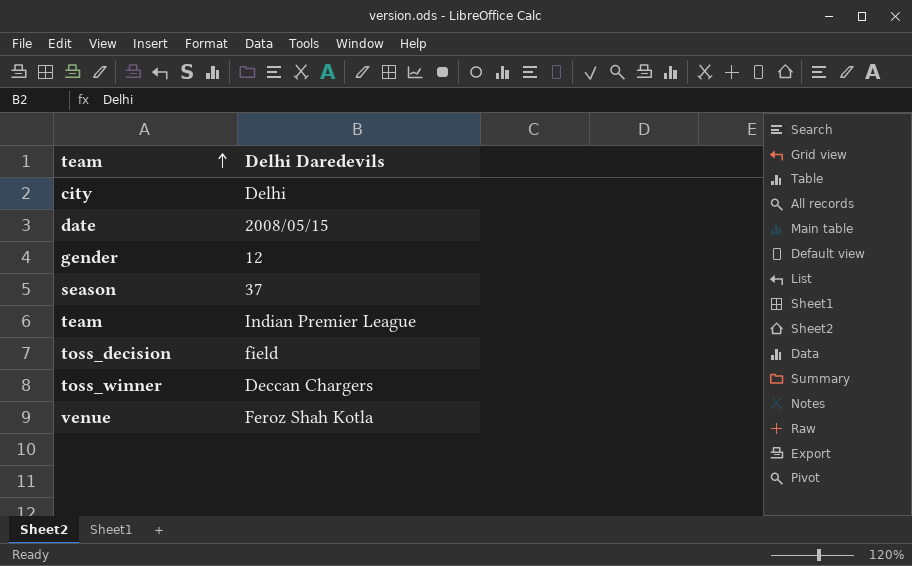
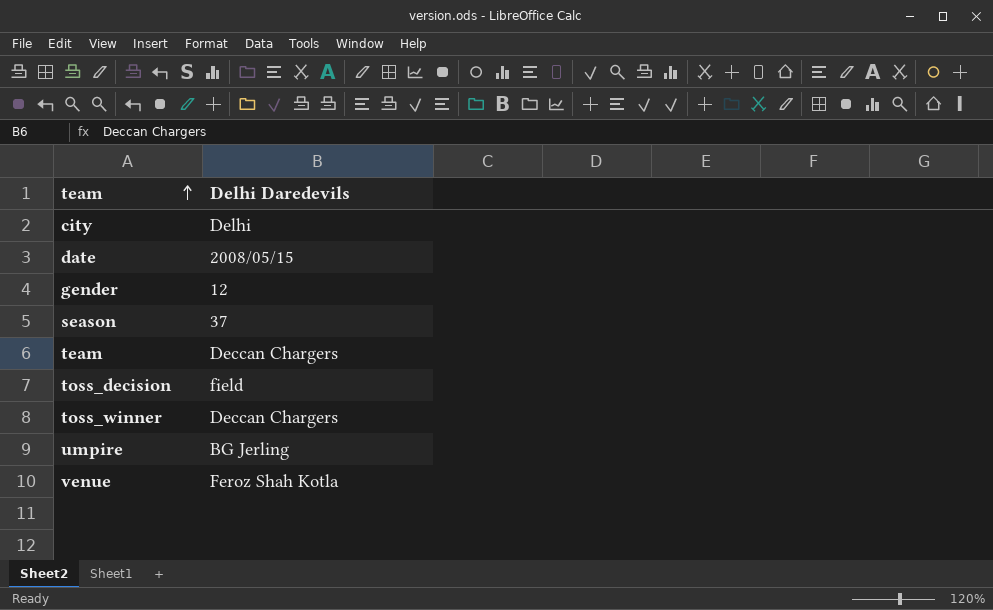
team | Delhi Daredevils: Indian Premier League -> Deccan Chargers
row umpire: none -> BG Jerling

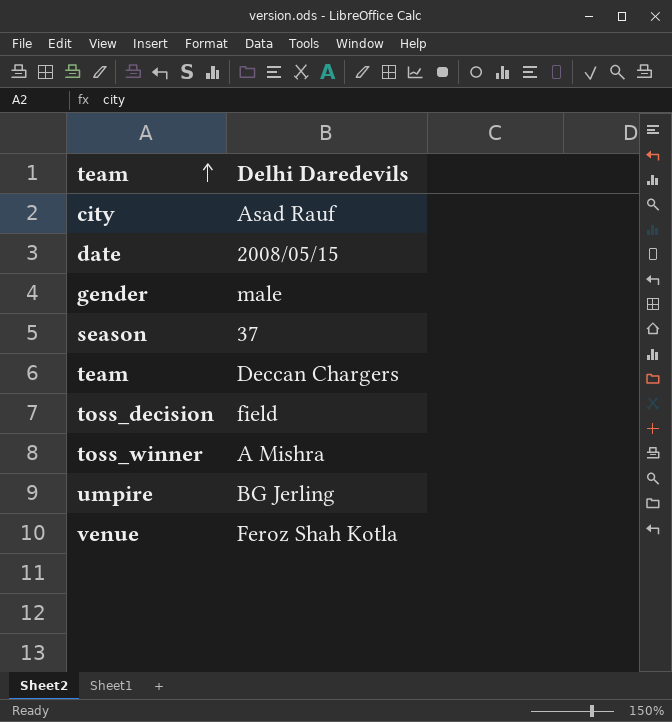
city | Delhi Daredevils: Delhi -> Asad Rauf
gender | Delhi Daredevils: 12 -> male
toss_winner | Delhi Daredevils: Deccan Chargers -> A Mishra

